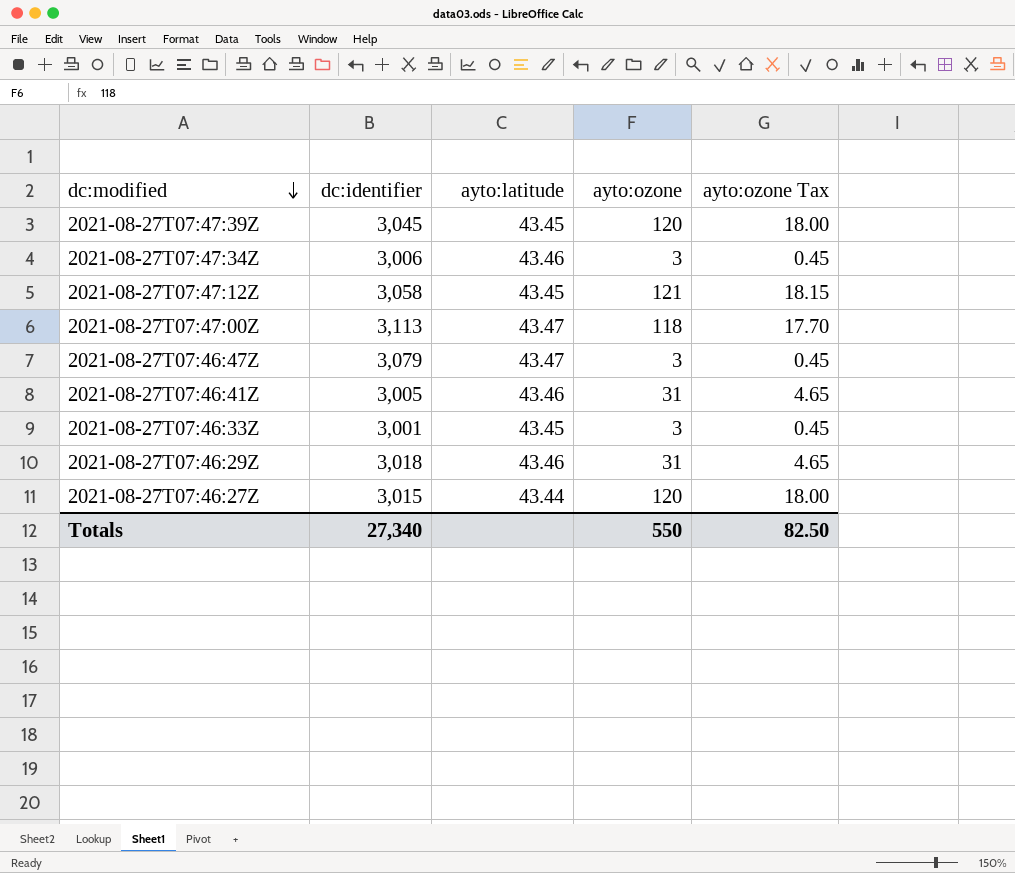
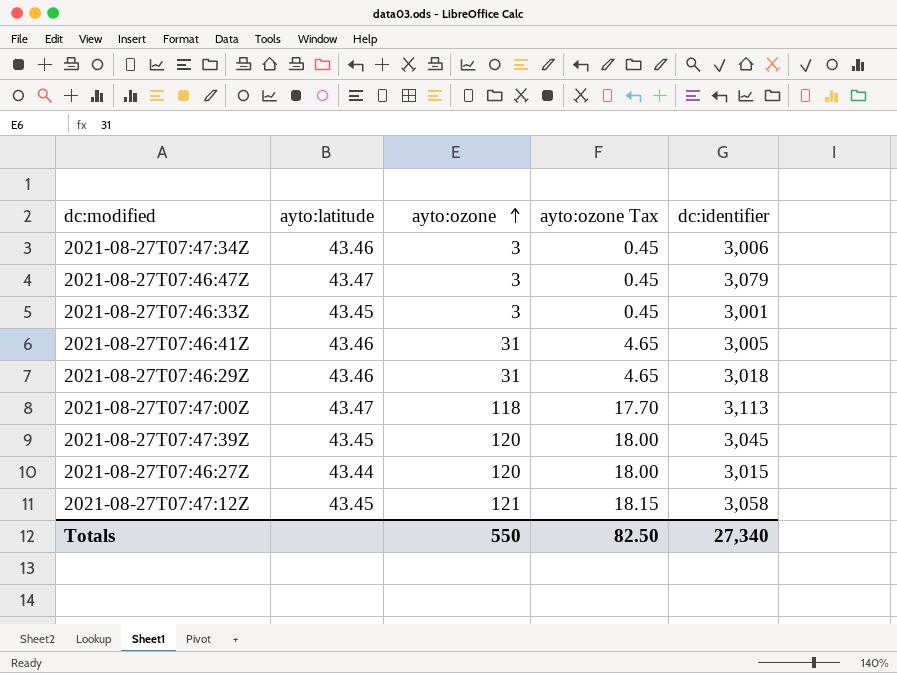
row order: dc:modified descending -> ayto:ozone ascending
column dc:identifier | position: 2 -> 5

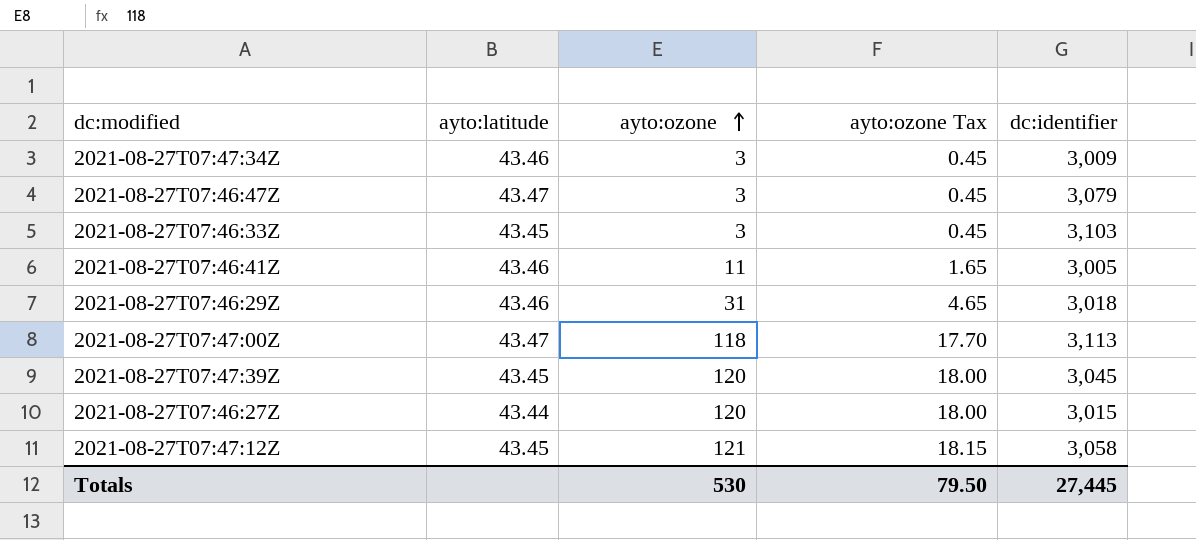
2021-08-27T07:47:34Z | dc:identifier: 3,006 -> 3,009
2021-08-27T07:46:33Z | dc:identifier: 3,001 -> 3,103
2021-08-27T07:46:41Z | ayto:ozone: 31 -> 11
2021-08-27T07:46:41Z | ayto:ozone Tax: 4.65 -> 1.65
Totals | ayto:ozone: 550 -> 530
Totals | ayto:ozone Tax: 82.50 -> 79.50
Totals | dc:identifier: 27,340 -> 27,445

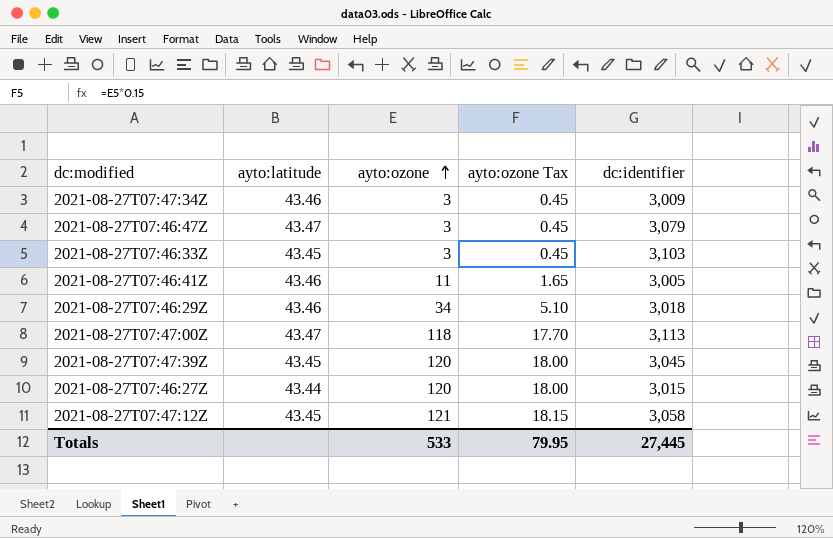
2021-08-27T07:46:29Z | ayto:ozone: 31 -> 34
2021-08-27T07:46:29Z | ayto:ozone Tax: 4.65 -> 5.10
Totals | ayto:ozone: 530 -> 533
Totals | ayto:ozone Tax: 79.50 -> 79.95

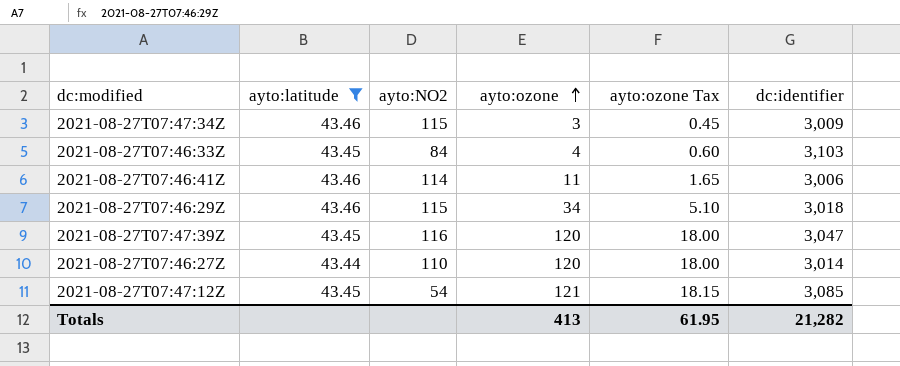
filter: none -> ayto:latitude != 43.47
column ayto:NO2 | position: none -> 3
2021-08-27T07:46:33Z | ayto:ozone: 3 -> 4
2021-08-27T07:46:33Z | ayto:ozone Tax: 0.45 -> 0.60
2021-08-27T07:46:41Z | dc:identifier: 3,005 -> 3,006
2021-08-27T07:47:39Z | dc:identifier: 3,045 -> 3,047
2021-08-27T07:46:27Z | dc:identifier: 3,015 -> 3,014
2021-08-27T07:47:12Z | dc:identifier: 3,058 -> 3,085
Totals | ayto:ozone: 533 -> 413
Totals | ayto:ozone Tax: 79.95 -> 61.95
Totals | dc:identifier: 27,445 -> 21,282

